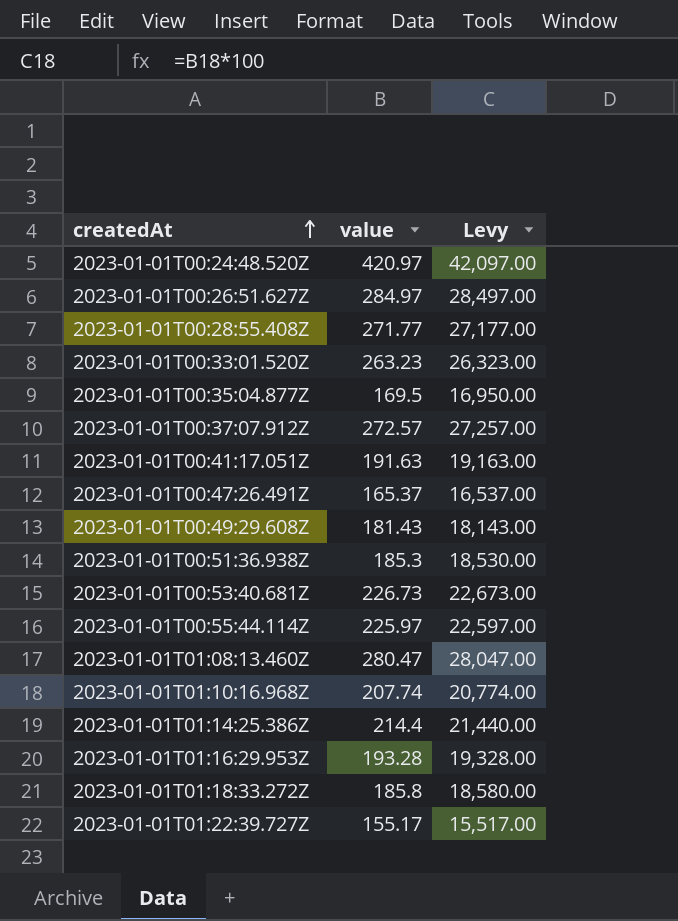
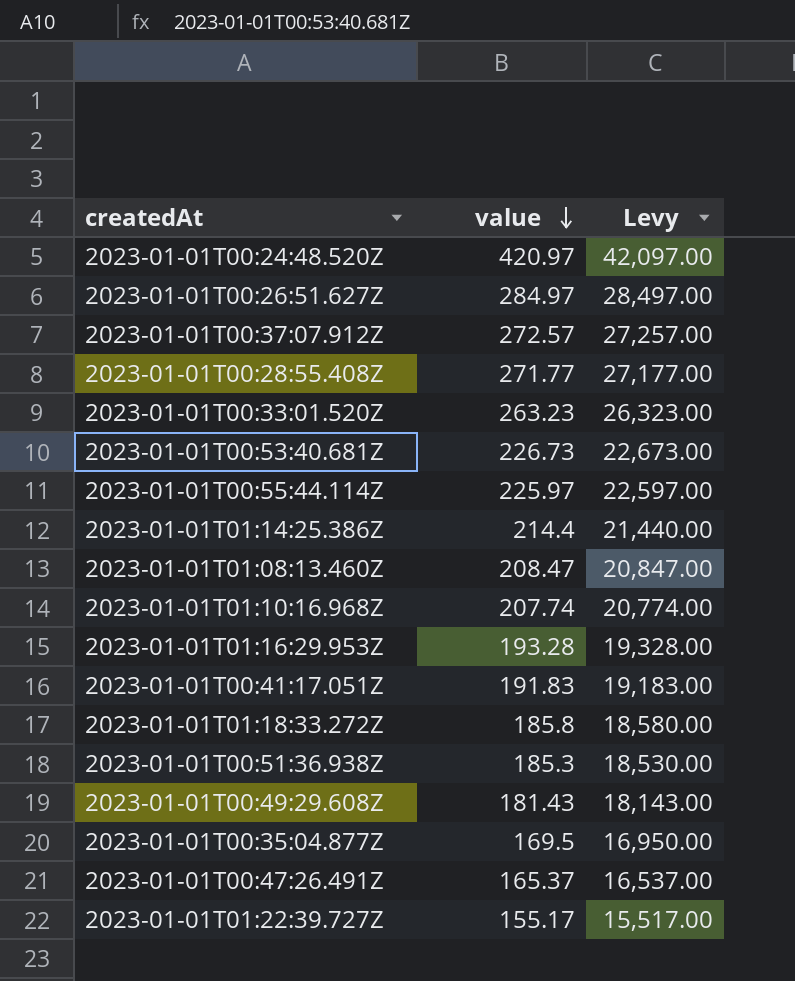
row order: createdAt ascending -> value descending
2023-01-01T01:08:13.460Z | value: 280.47 -> 208.47
2023-01-01T01:08:13.460Z | Levy: 28,047.00 -> 20,847.00
2023-01-01T00:41:17.051Z | value: 191.63 -> 191.83
2023-01-01T00:41:17.051Z | Levy: 19,163.00 -> 19,183.00

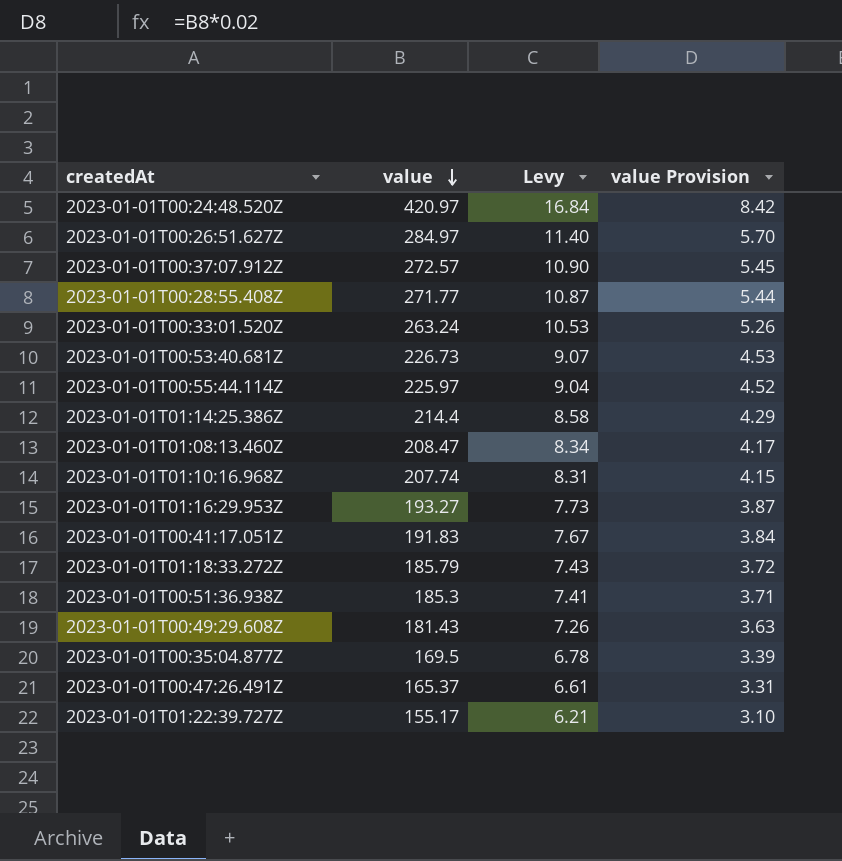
column Levy | formula: [value] * 100 -> [value] * 0.04
column value Provision | formula: none -> [value] * 0.02
2023-01-01T00:33:01.520Z | value: 263.23 -> 263.24
2023-01-01T01:16:29.953Z | value: 193.28 -> 193.27
2023-01-01T01:18:33.272Z | value: 185.8 -> 185.79

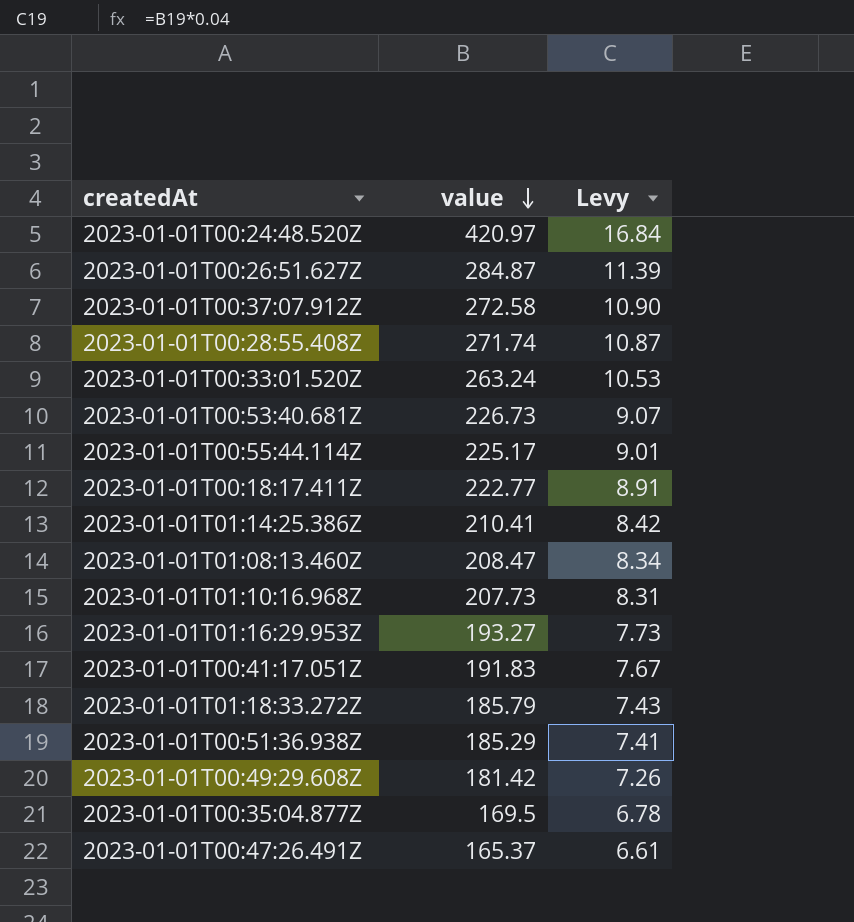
column value Provision | formula: [value] * 0.02 -> none
row 2023-01-01T01:22:39.727Z: 155.17 | 6.21 | 3.10 -> none
2023-01-01T00:26:51.627Z | value: 284.97 -> 284.87
2023-01-01T00:26:51.627Z | Levy: 11.40 -> 11.39
2023-01-01T00:37:07.912Z | value: 272.57 -> 272.58
2023-01-01T00:28:55.408Z | value: 271.77 -> 271.74
2023-01-01T00:55:44.114Z | value: 225.97 -> 225.17
2023-01-01T00:55:44.114Z | Levy: 9.04 -> 9.01
row 2023-01-01T00:18:17.411Z: none -> 222.77 | 8.91
2023-01-01T01:14:25.386Z | value: 214.4 -> 210.41
2023-01-01T01:14:25.386Z | Levy: 8.58 -> 8.42
2023-01-01T01:10:16.968Z | value: 207.74 -> 207.73
2023-01-01T00:51:36.938Z | value: 185.3 -> 185.29
2023-01-01T00:49:29.608Z | value: 181.43 -> 181.42

